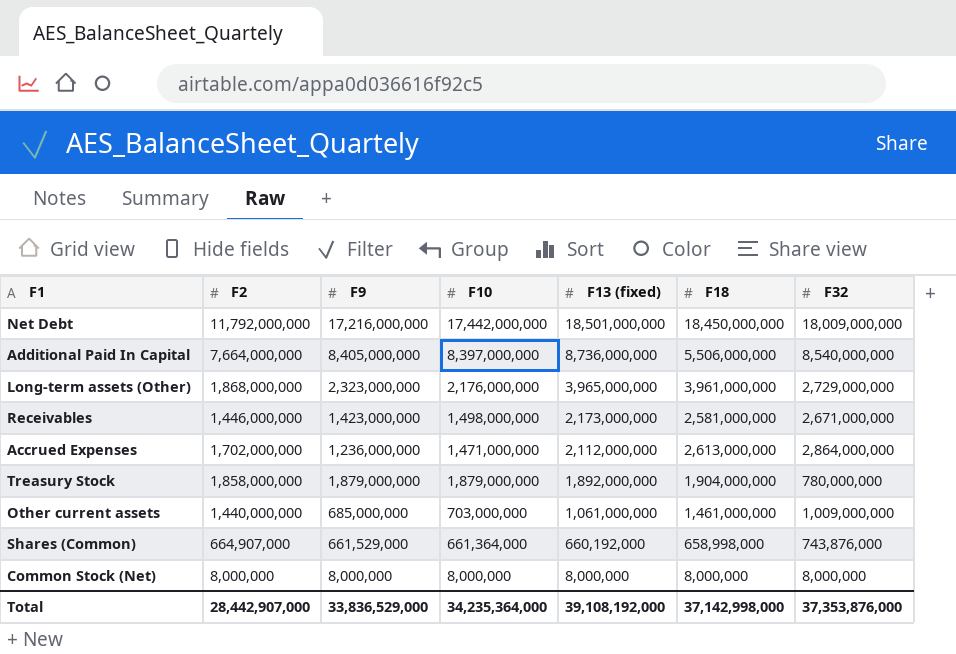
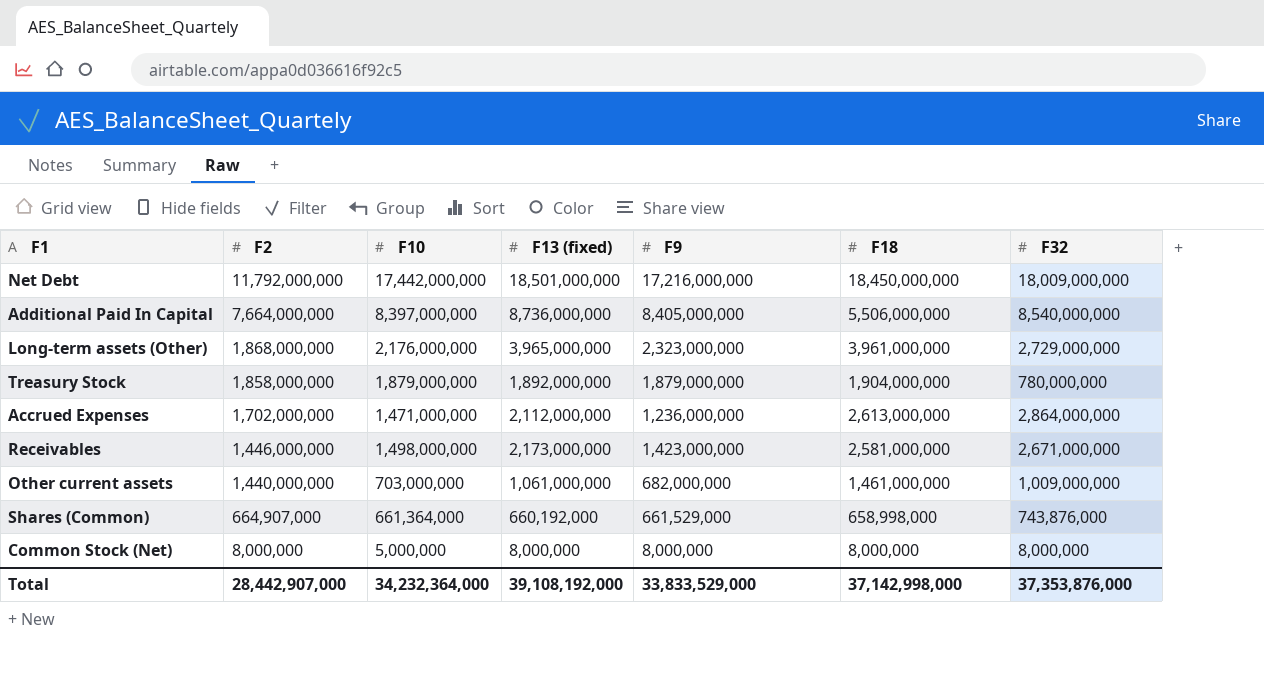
row order: F13 (fixed) descending -> F2 descending
column F9 | position: 3 -> 5
Other current assets | F9: 685,000,000 -> 682,000,000
Common Stock (Net) | F10: 8,000,000 -> 5,000,000
Total | F10: 34,235,364,000 -> 34,232,364,000
Total | F9: 33,836,529,000 -> 33,833,529,000

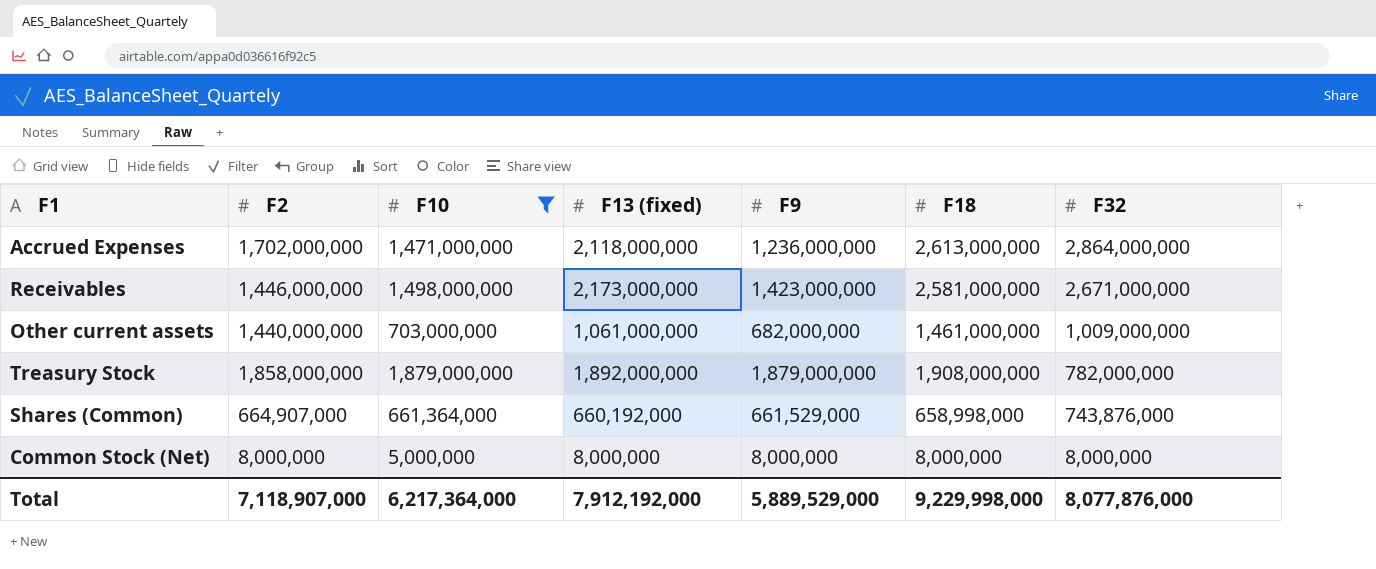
filter: none -> F10 <= 1,879,000,000
row order: F2 descending -> F32 descending
Accrued Expenses | F13 (fixed): 2,112,000,000 -> 2,118,000,000
Treasury Stock | F18: 1,904,000,000 -> 1,908,000,000
Treasury Stock | F32: 780,000,000 -> 782,000,000
Total | F2: 28,442,907,000 -> 7,118,907,000
Total | F10: 34,232,364,000 -> 6,217,364,000
Total | F13 (fixed): 39,108,192,000 -> 7,912,192,000
Total | F9: 33,833,529,000 -> 5,889,529,000
Total | F18: 37,142,998,000 -> 9,229,998,000
Total | F32: 37,353,876,000 -> 8,077,876,000

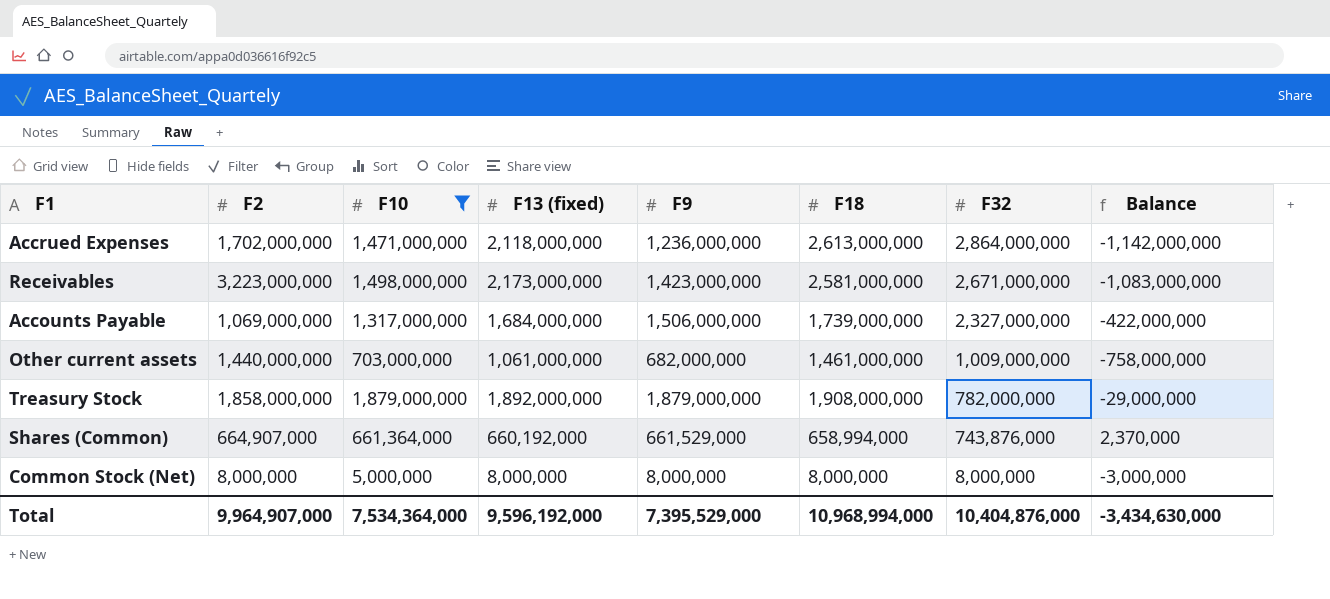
column Balance | formula: none -> [F10] - [F18]
Receivables | F2: 1,446,000,000 -> 3,223,000,000
row Accounts Payable: none -> 1,069,000,000 | 1,317,000,000 | 1,684,000,000 | 1,506,000,000 | 1,739,000,000 | 2,327,000,000 | -422,000,000
Shares (Common) | F18: 658,998,000 -> 658,994,000
Total | F2: 7,118,907,000 -> 9,964,907,000
Total | F10: 6,217,364,000 -> 7,534,364,000
Total | F13 (fixed): 7,912,192,000 -> 9,596,192,000
Total | F9: 5,889,529,000 -> 7,395,529,000
Total | F18: 9,229,998,000 -> 10,968,994,000
Total | F32: 8,077,876,000 -> 10,404,876,000

